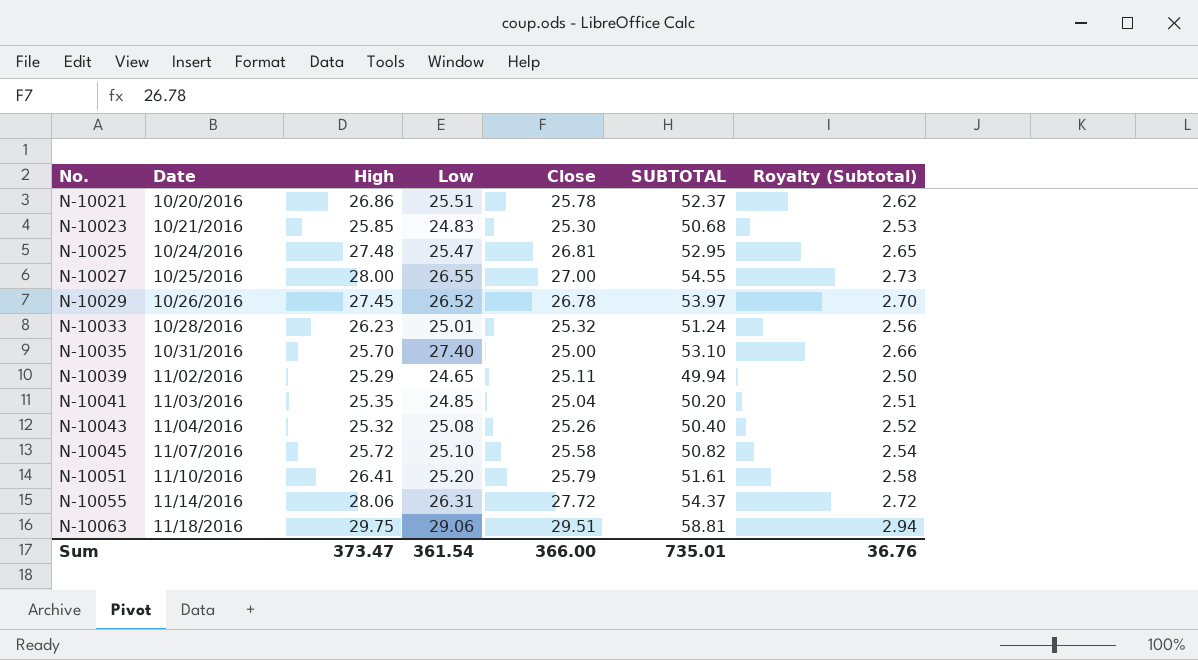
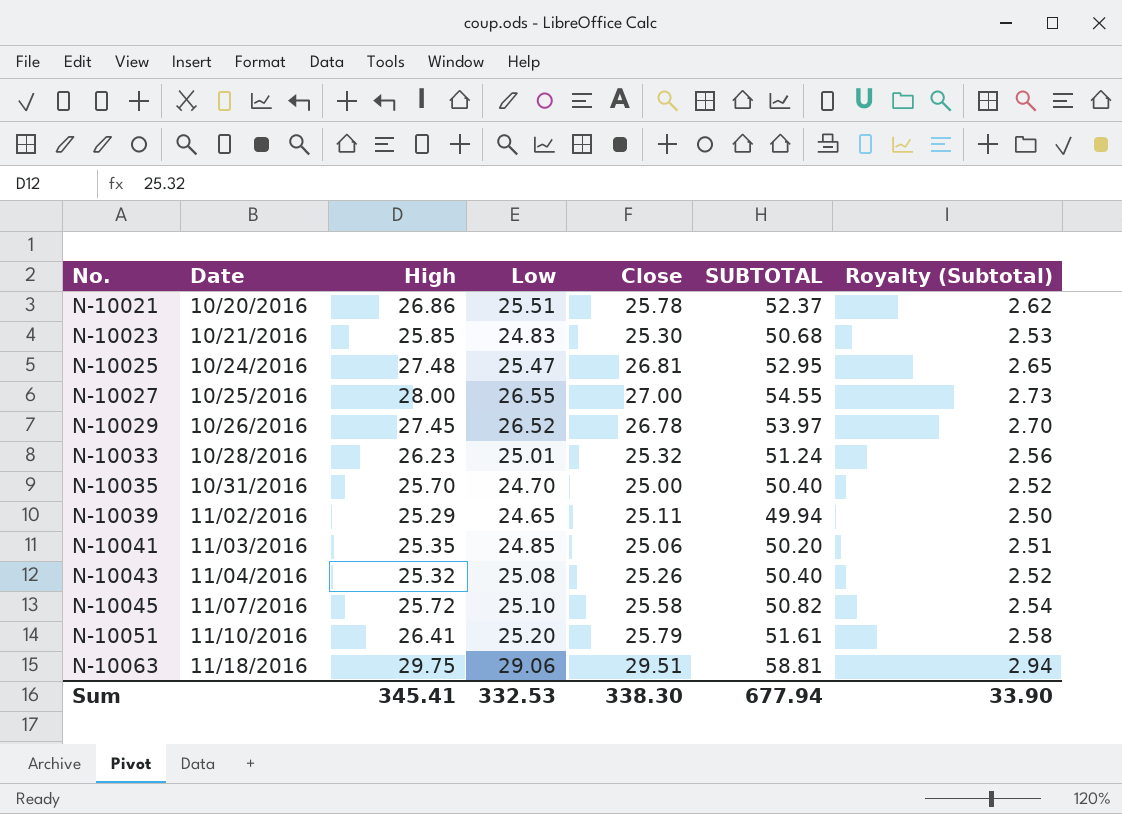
row N-10055: 11/14/2016 | 28.06 | 26.31 | 27.72 | 54.37 | 2.72 -> none
N-10035 | Low: 27.40 -> 24.70
N-10035 | SUBTOTAL: 53.10 -> 50.40
N-10035 | Royalty (Subtotal): 2.66 -> 2.52
N-10041 | Close: 25.04 -> 25.06
Sum | High: 373.47 -> 345.41
Sum | Low: 361.54 -> 332.53
Sum | Close: 366.00 -> 338.30
Sum | SUBTOTAL: 735.01 -> 677.94
Sum | Royalty (Subtotal): 36.76 -> 33.90

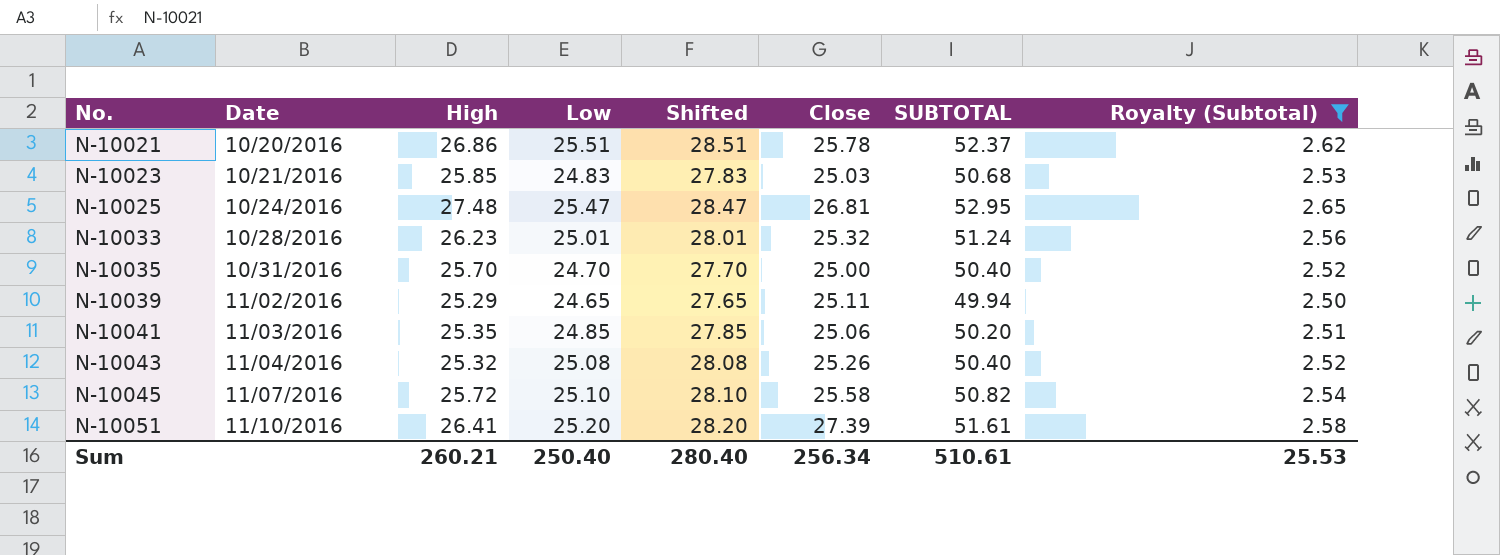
filter: none -> Royalty (Subtotal) <= 2.65
column Shifted | formula: none -> [Low] + 3
N-10023 | Close: 25.30 -> 25.03
N-10051 | Close: 25.79 -> 27.39
Sum | High: 345.41 -> 260.21
Sum | Low: 332.53 -> 250.40
Sum | Close: 338.30 -> 256.34
Sum | SUBTOTAL: 677.94 -> 510.61
Sum | Royalty (Subtotal): 33.90 -> 25.53

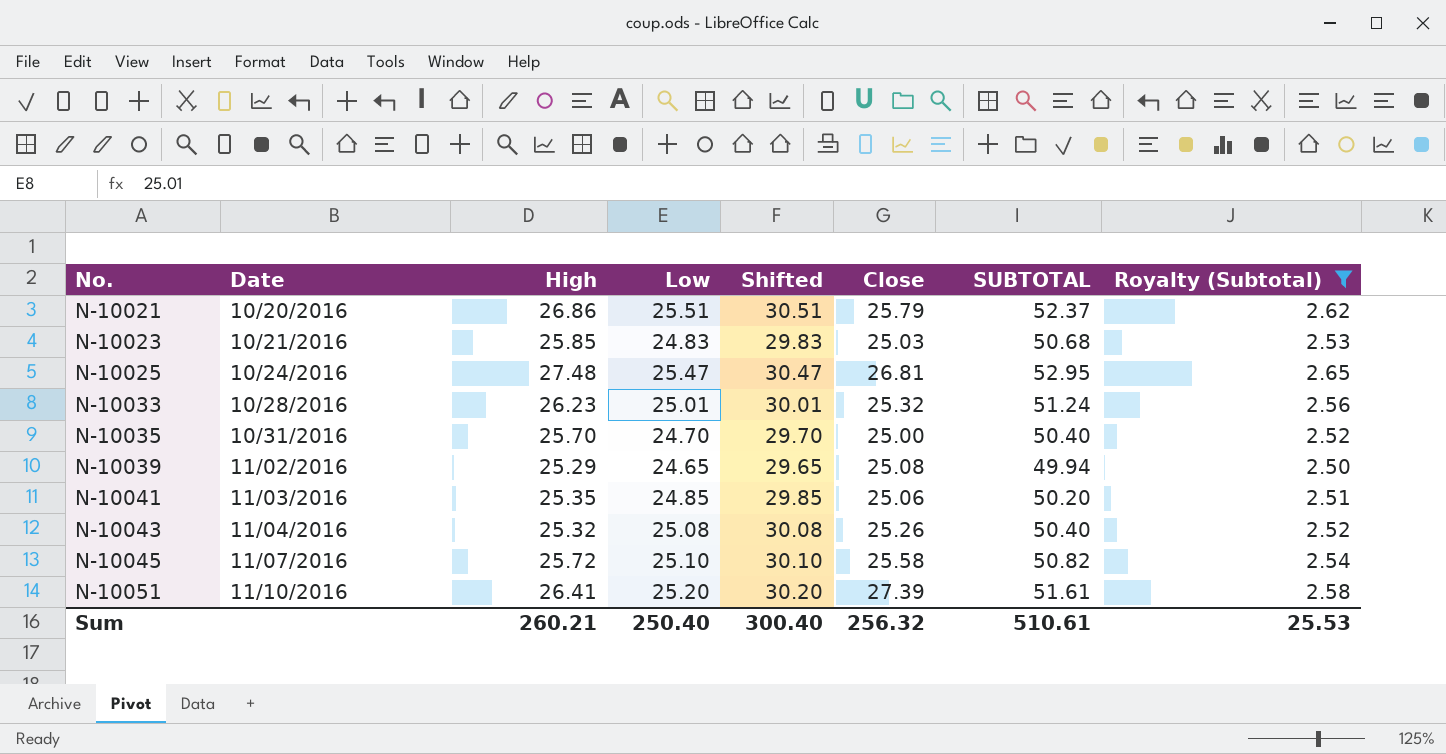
column Shifted | formula: [Low] + 3 -> [Low] + 5
N-10021 | Close: 25.78 -> 25.79
N-10039 | Close: 25.11 -> 25.08
Sum | Shifted: 280.40 -> 300.40
Sum | Close: 256.34 -> 256.32

